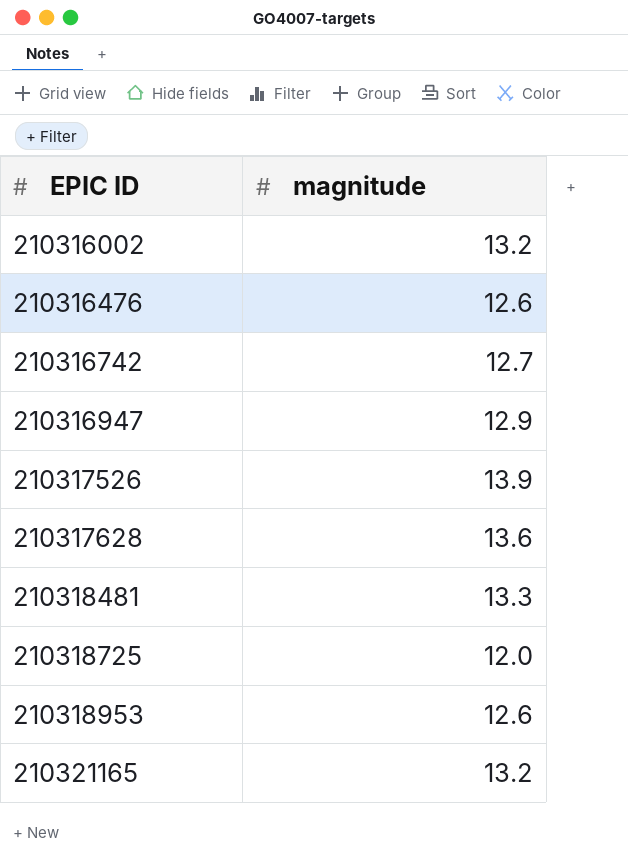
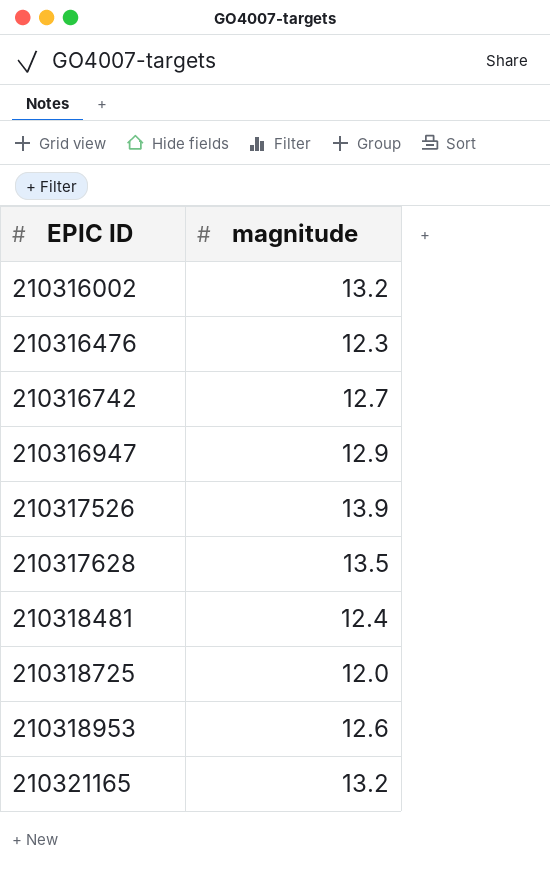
210316476 | magnitude: 12.6 -> 12.3
210317628 | magnitude: 13.6 -> 13.5
210318481 | magnitude: 13.3 -> 12.4

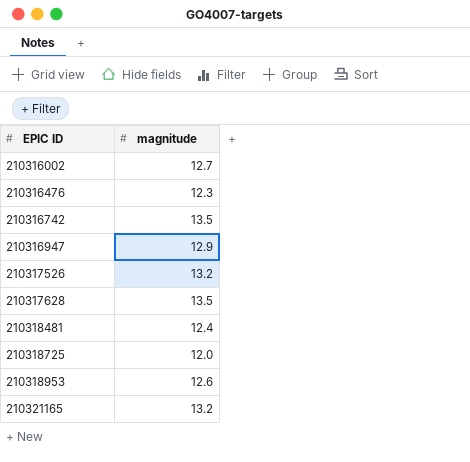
210316002 | magnitude: 13.2 -> 12.7
210316742 | magnitude: 12.7 -> 13.5
210317526 | magnitude: 13.9 -> 13.2

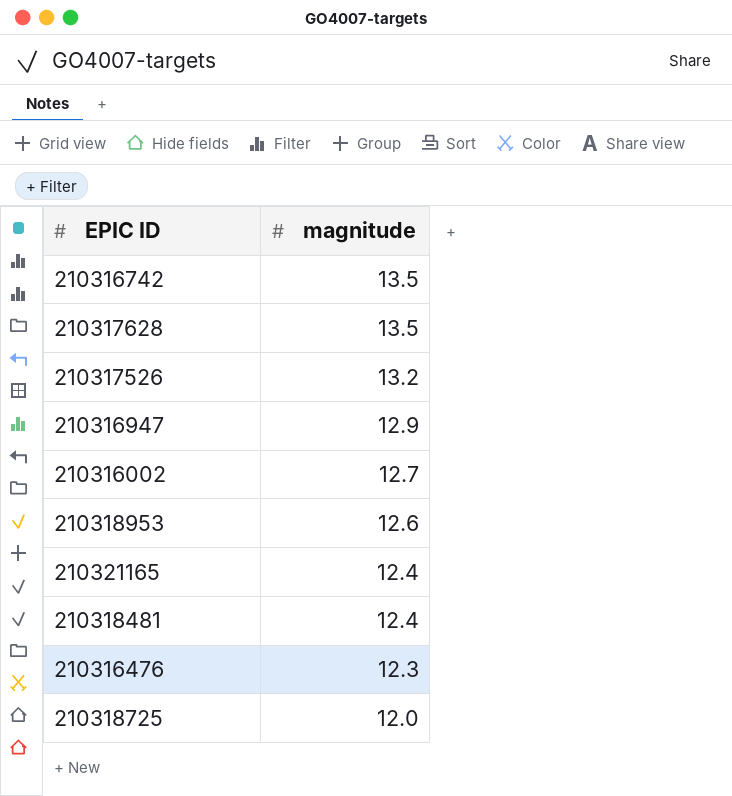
row order: EPIC ID ascending -> magnitude descending
210321165 | magnitude: 13.2 -> 12.4

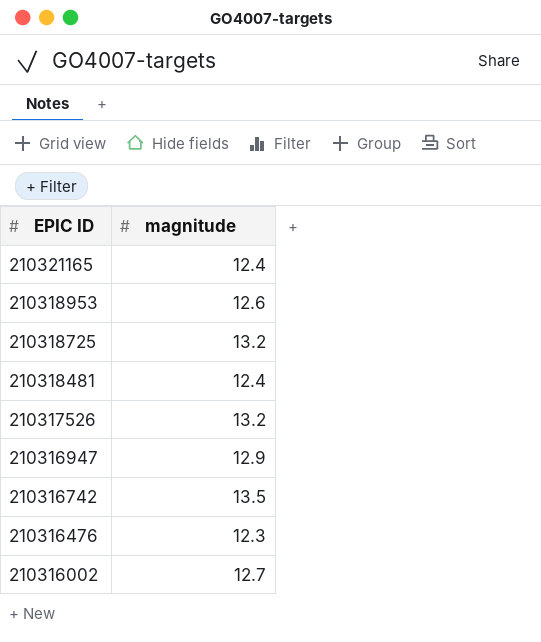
row order: magnitude descending -> EPIC ID descending
row 210317628: 13.5 -> none
210318725 | magnitude: 12.0 -> 13.2

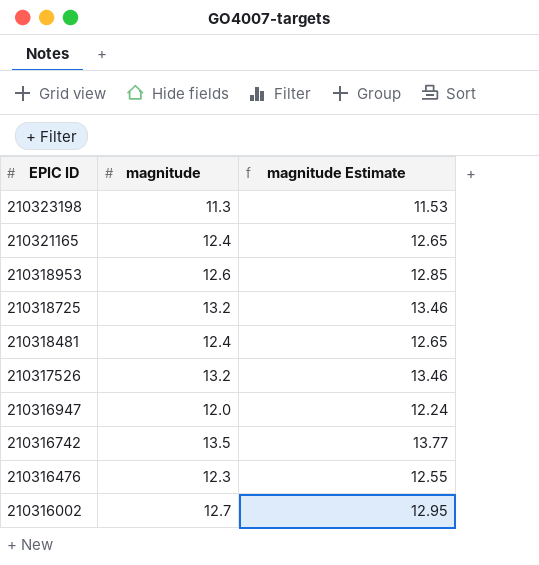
column magnitude Estimate | formula: none -> [magnitude] * 1.02
row 210323198: none -> 11.3 | 11.53
210316947 | magnitude: 12.9 -> 12.0

